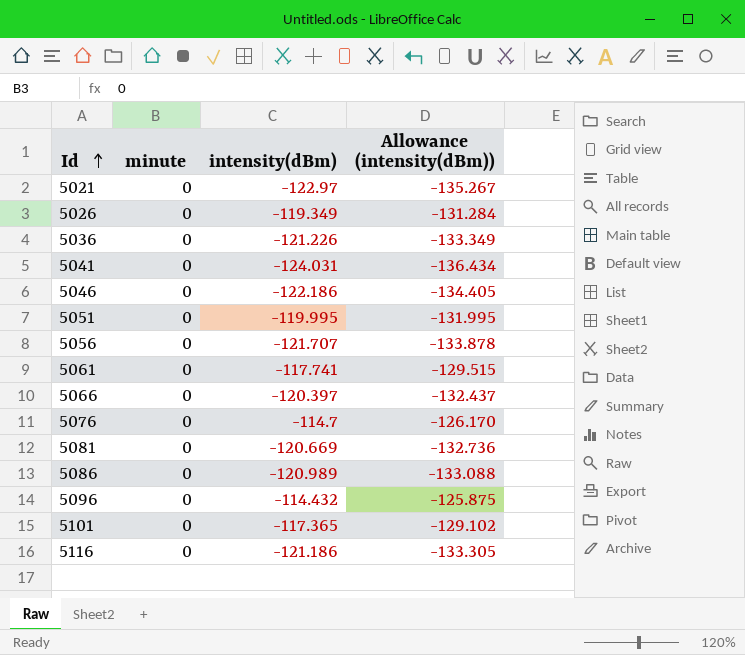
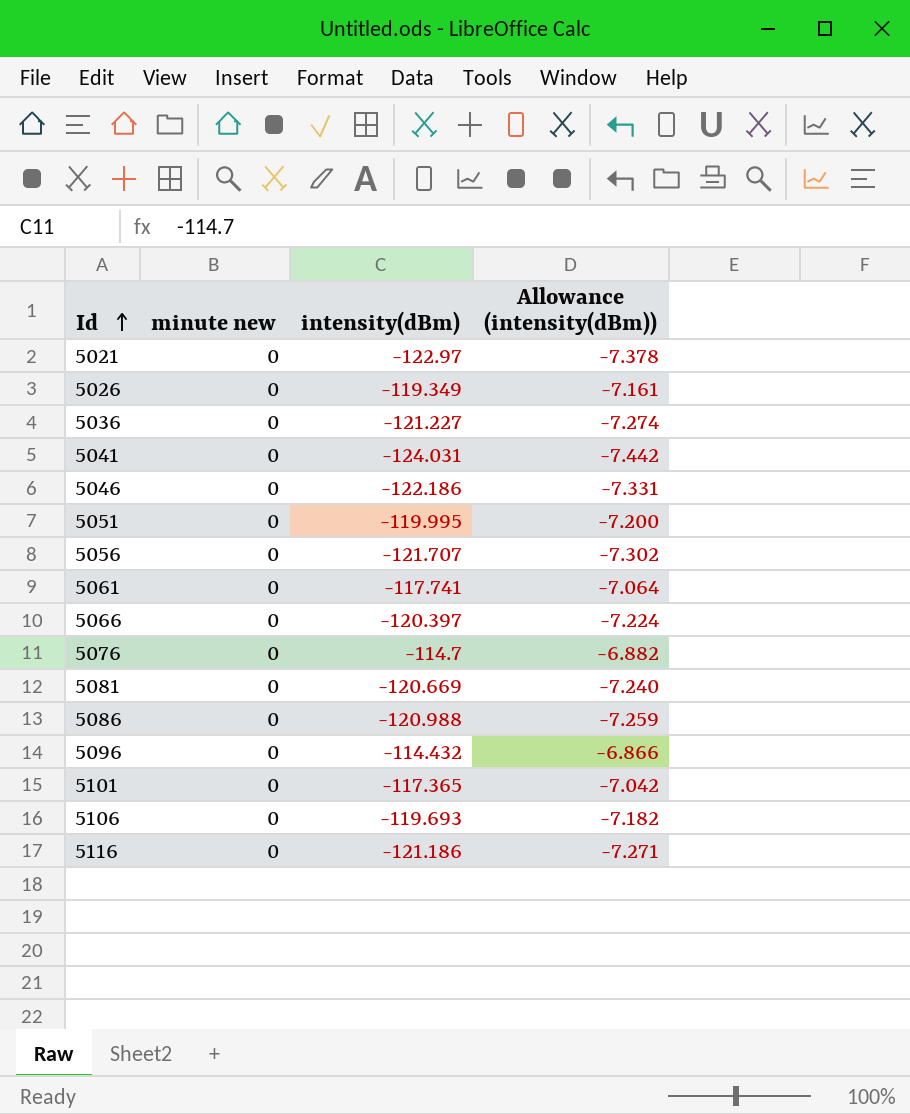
column name: minute -> minute new
column Allowance (intensity(dBm)) | formula: [intensity(dBm)] * 1.1 -> [intensity(dBm)] * 0.06
5036 | intensity(dBm): -121.226 -> -121.227
5086 | intensity(dBm): -120.989 -> -120.988
row 5106: none -> 0 | -119.693 | -7.182

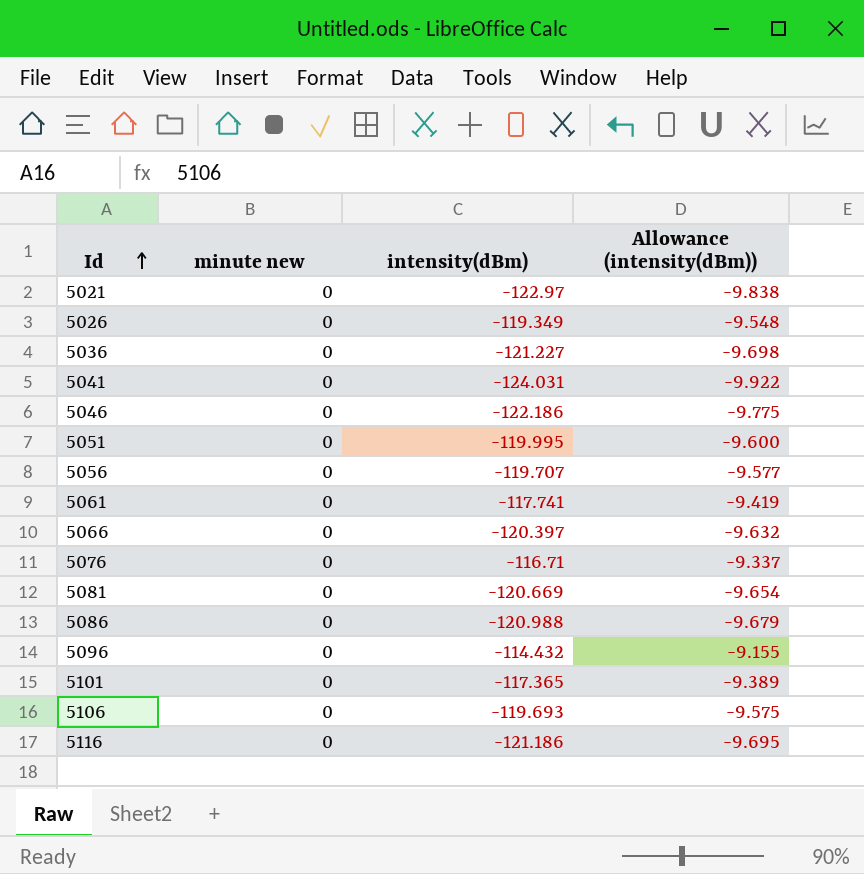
column Allowance (intensity(dBm)) | formula: [intensity(dBm)] * 0.06 -> [intensity(dBm)] * 0.08
5056 | intensity(dBm): -121.707 -> -119.707
5076 | intensity(dBm): -114.7 -> -116.71

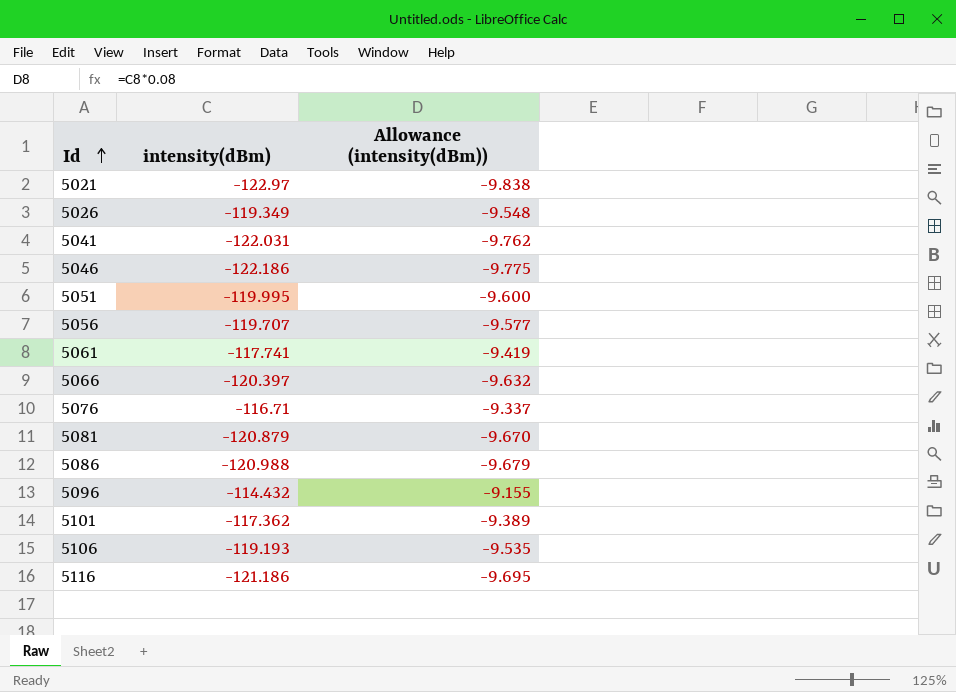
column minute new | position: 2 -> none
row 5036: 0 | -121.227 | -9.698 -> none
5041 | intensity(dBm): -124.031 -> -122.031
5041 | Allowance (intensity(dBm)): -9.922 -> -9.762
5081 | intensity(dBm): -120.669 -> -120.879
5081 | Allowance (intensity(dBm)): -9.654 -> -9.670
5101 | intensity(dBm): -117.365 -> -117.362
5106 | intensity(dBm): -119.693 -> -119.193
5106 | Allowance (intensity(dBm)): -9.575 -> -9.535

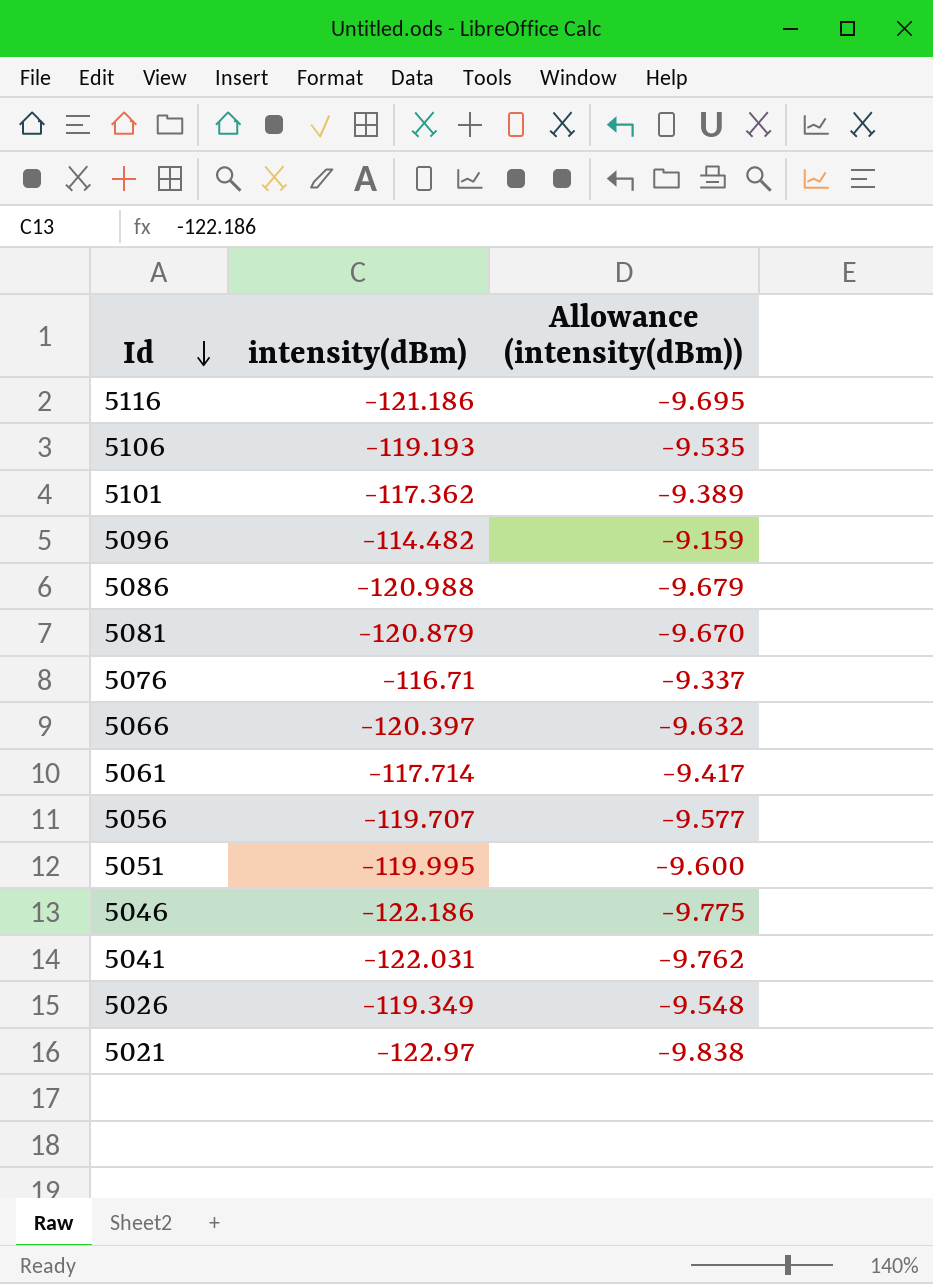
row order: Id ascending -> Id descending
5096 | intensity(dBm): -114.432 -> -114.482
5096 | Allowance (intensity(dBm)): -9.155 -> -9.159
5061 | intensity(dBm): -117.741 -> -117.714
5061 | Allowance (intensity(dBm)): -9.419 -> -9.417

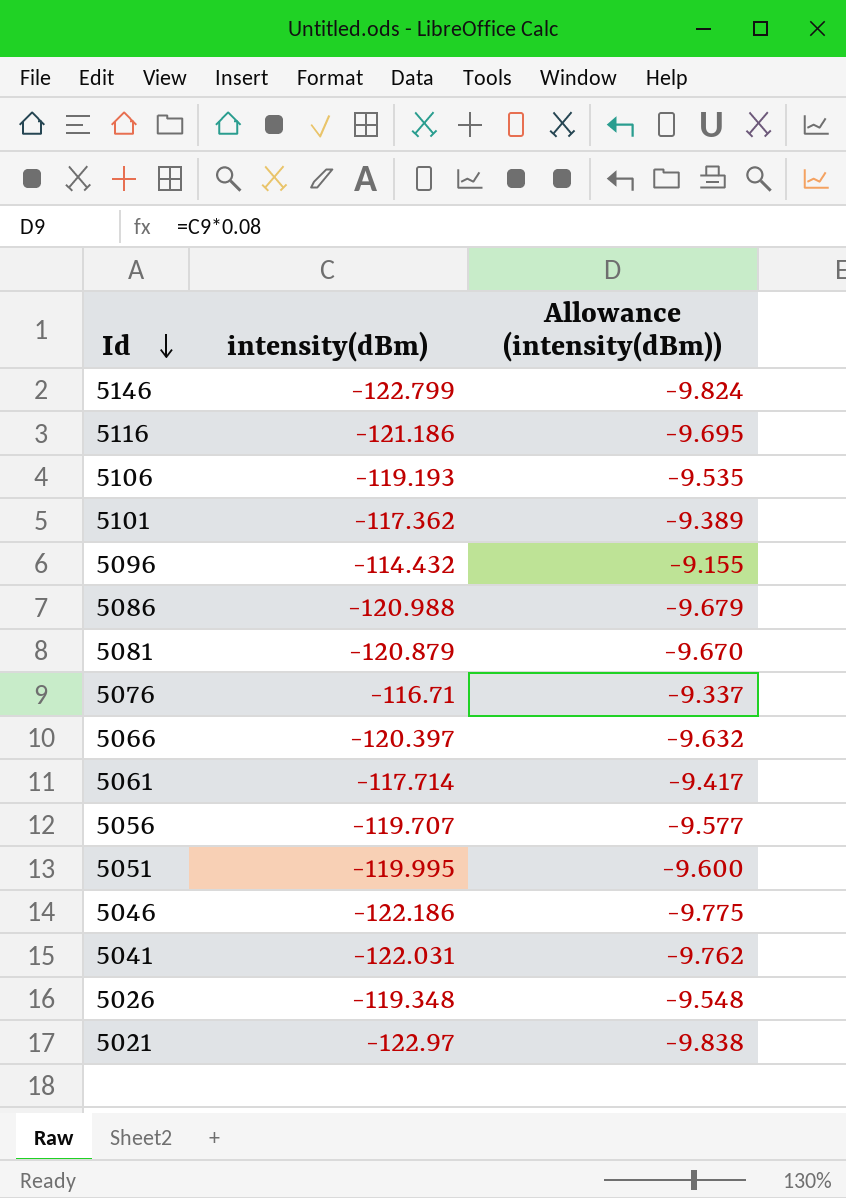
row 5146: none -> -122.799 | -9.824
5096 | intensity(dBm): -114.482 -> -114.432
5096 | Allowance (intensity(dBm)): -9.159 -> -9.155
5026 | intensity(dBm): -119.349 -> -119.348

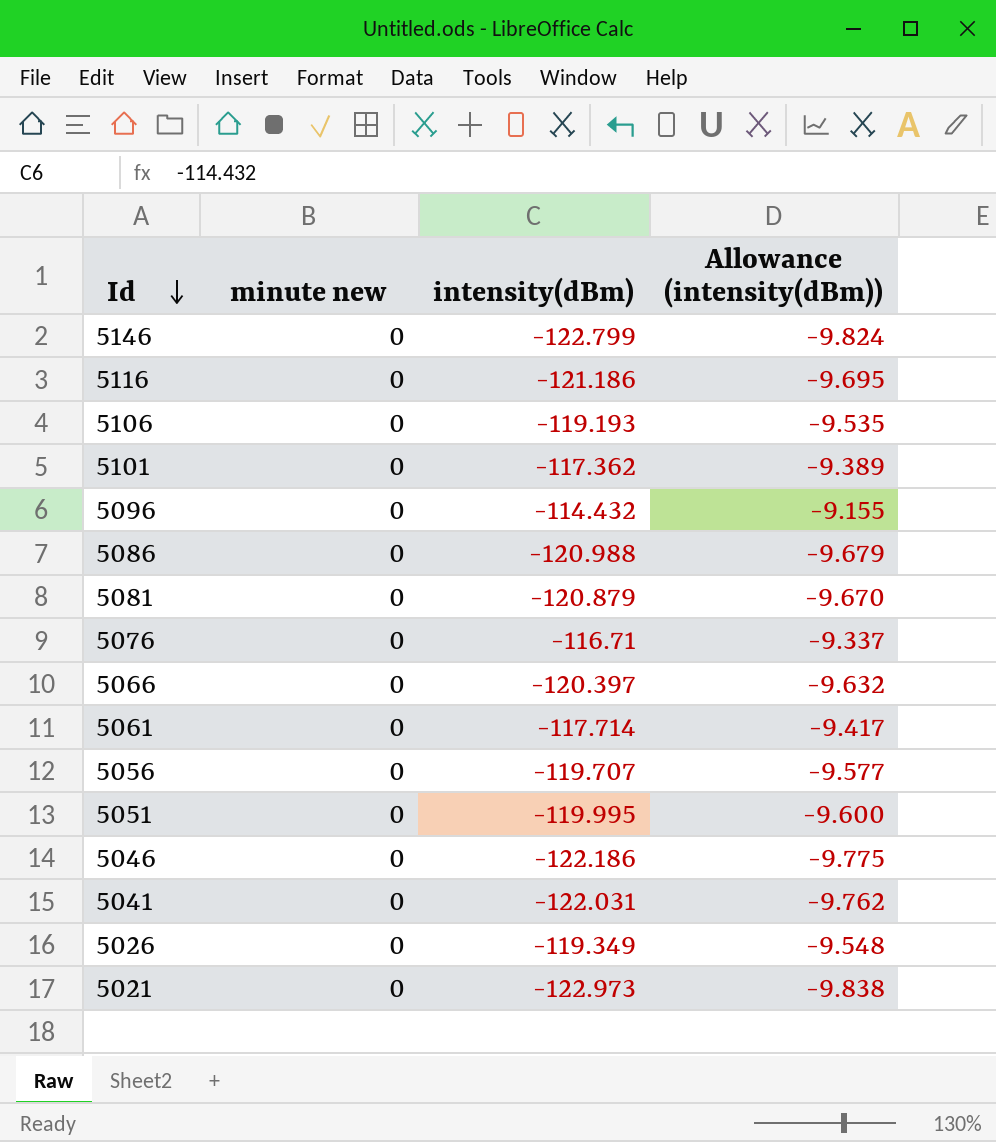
column minute new | position: none -> 2
5026 | intensity(dBm): -119.348 -> -119.349
5021 | intensity(dBm): -122.97 -> -122.973

